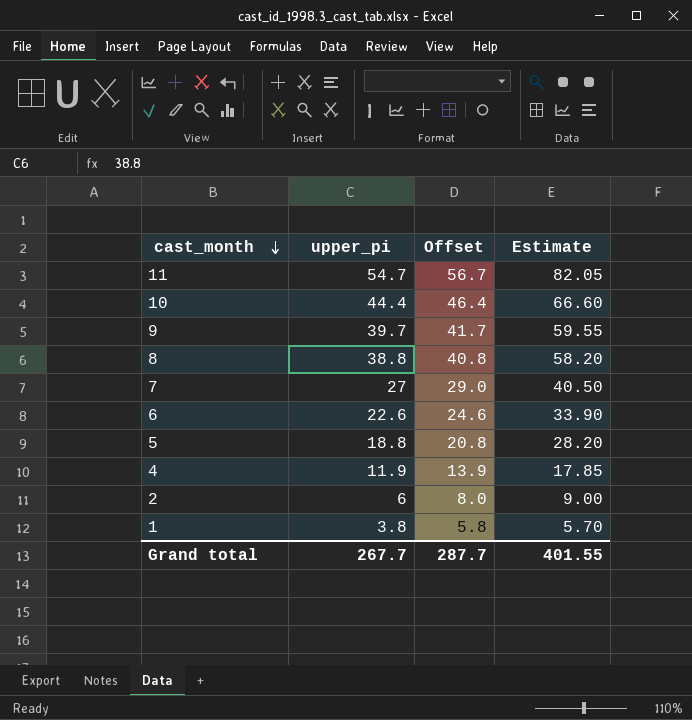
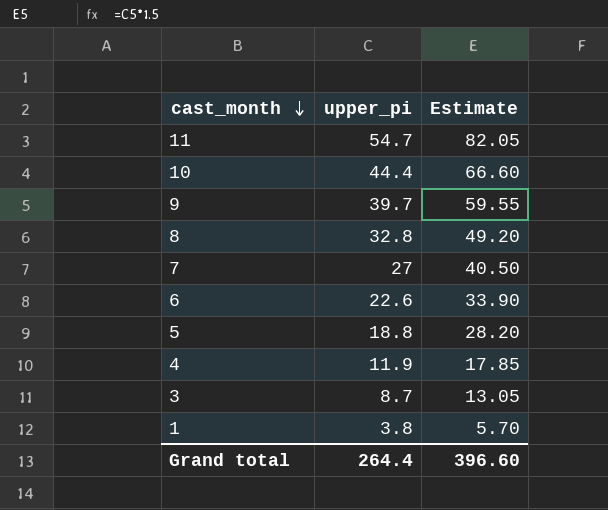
column Offset | formula: [upper_pi] + 2 -> none
row 2: 6 | 8.0 | 9.00 -> none
8 | upper_pi: 38.8 -> 32.8
8 | Estimate: 58.20 -> 49.20
row 3: none -> 8.7 | 13.05
Grand total | upper_pi: 267.7 -> 264.4
Grand total | Estimate: 401.55 -> 396.60

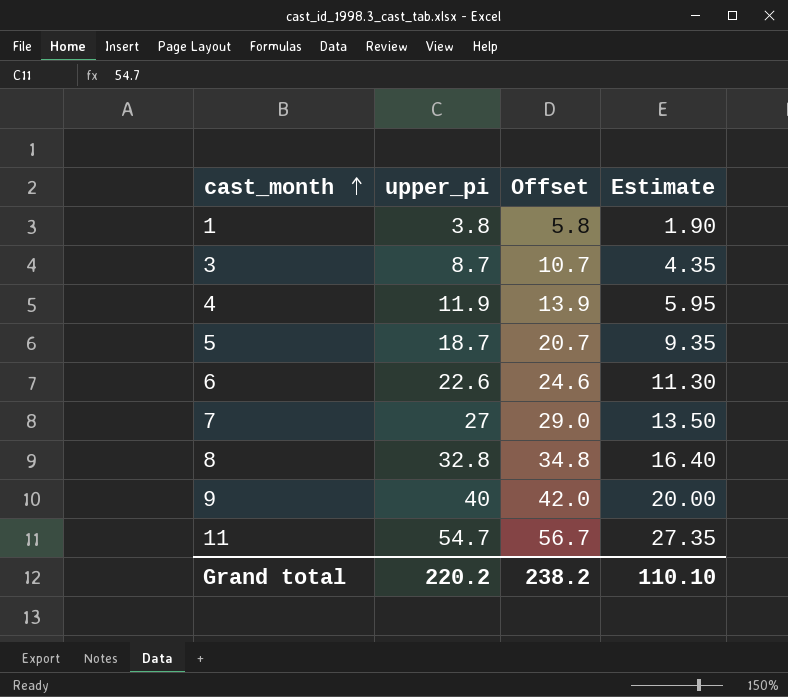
row order: cast_month descending -> cast_month ascending
column Offset | formula: none -> [upper_pi] + 2
column Estimate | formula: [upper_pi] * 1.5 -> [upper_pi] * 0.5
row 10: 44.4 | 66.60 -> none
5 | upper_pi: 18.8 -> 18.7
9 | upper_pi: 39.7 -> 40
Grand total | upper_pi: 264.4 -> 220.2
Grand total | Estimate: 396.60 -> 110.10

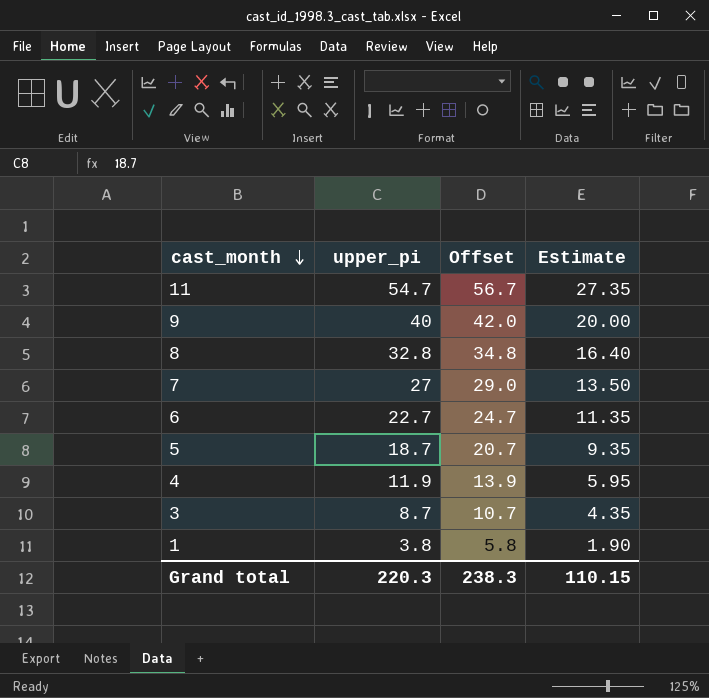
row order: cast_month ascending -> cast_month descending
6 | upper_pi: 22.6 -> 22.7
6 | Offset: 24.6 -> 24.7
6 | Estimate: 11.30 -> 11.35
Grand total | upper_pi: 220.2 -> 220.3
Grand total | Offset: 238.2 -> 238.3
Grand total | Estimate: 110.10 -> 110.15

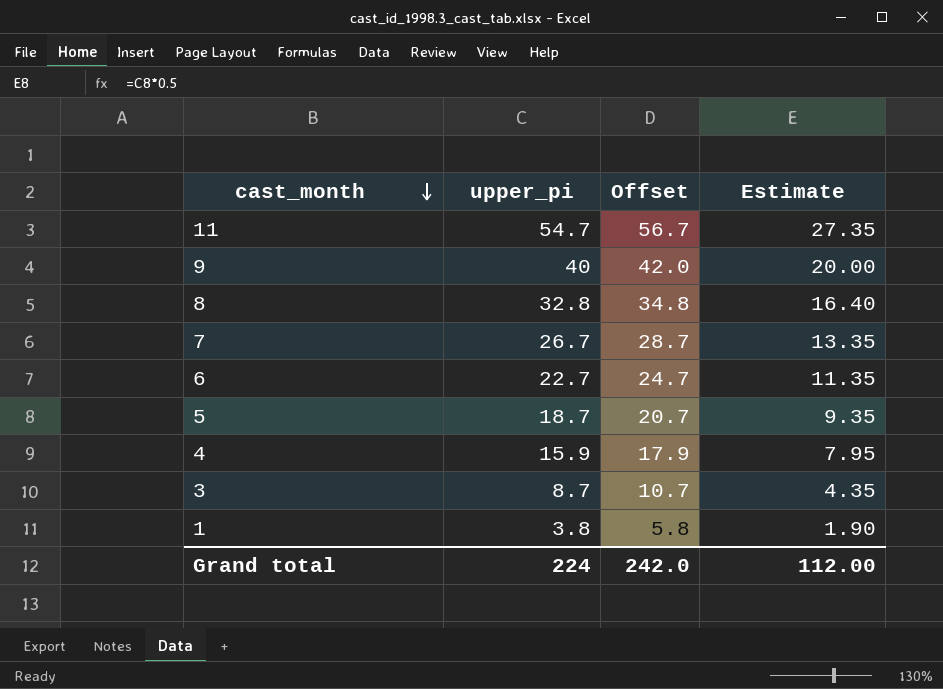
7 | upper_pi: 27 -> 26.7
7 | Offset: 29.0 -> 28.7
7 | Estimate: 13.50 -> 13.35
4 | upper_pi: 11.9 -> 15.9
4 | Offset: 13.9 -> 17.9
4 | Estimate: 5.95 -> 7.95
Grand total | upper_pi: 220.3 -> 224
Grand total | Offset: 238.3 -> 242.0
Grand total | Estimate: 110.15 -> 112.00

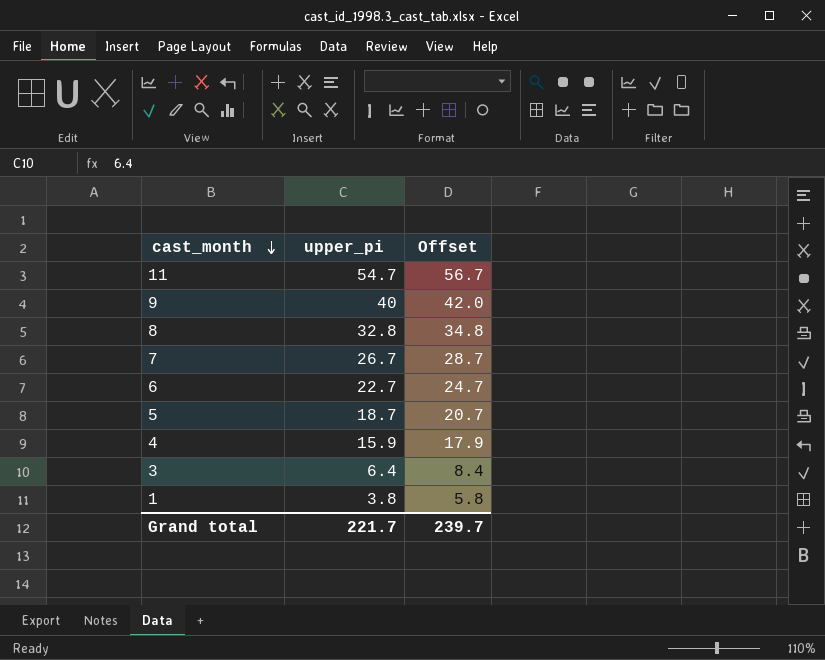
column Estimate | formula: [upper_pi] * 0.5 -> none
3 | upper_pi: 8.7 -> 6.4
3 | Offset: 10.7 -> 8.4
Grand total | upper_pi: 224 -> 221.7
Grand total | Offset: 242.0 -> 239.7

